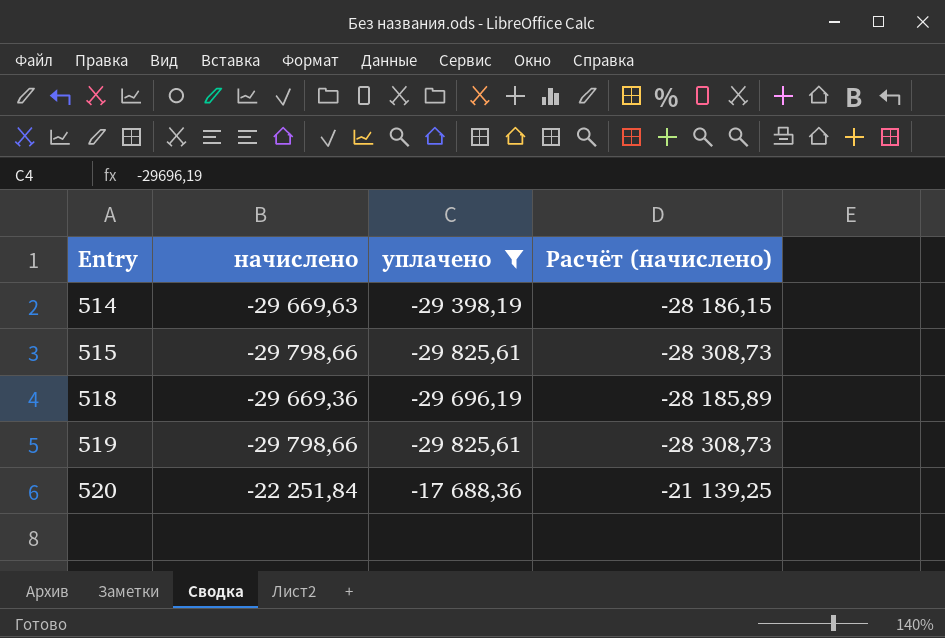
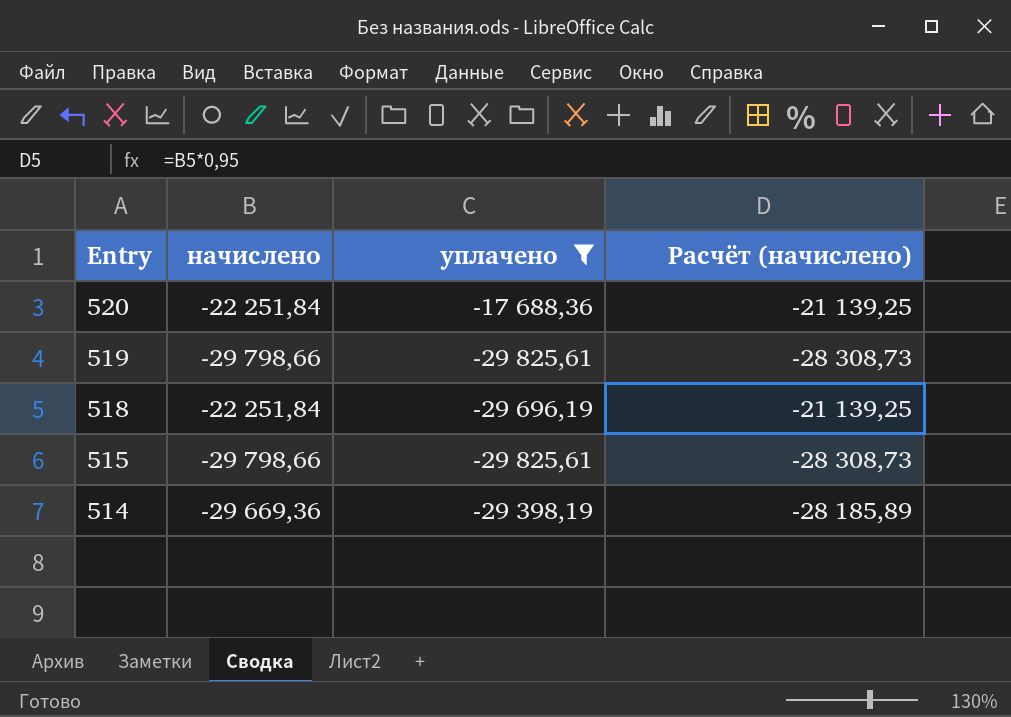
row order: Entry ascending -> Entry descending
518 | начислено: -29 669,36 -> -22 251,84
518 | Расчёт (начислено): -28 185,89 -> -21 139,25
514 | начислено: -29 669,63 -> -29 669,36
514 | Расчёт (начислено): -28 186,15 -> -28 185,89

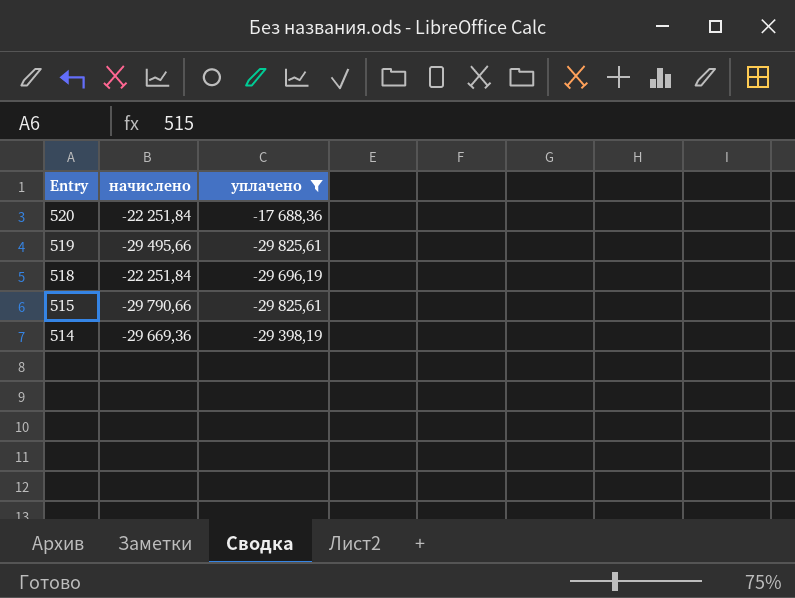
column Расчёт (начислено) | formula: [начислено] * 0,95 -> none
519 | начислено: -29 798,66 -> -29 495,66
515 | начислено: -29 798,66 -> -29 790,66

